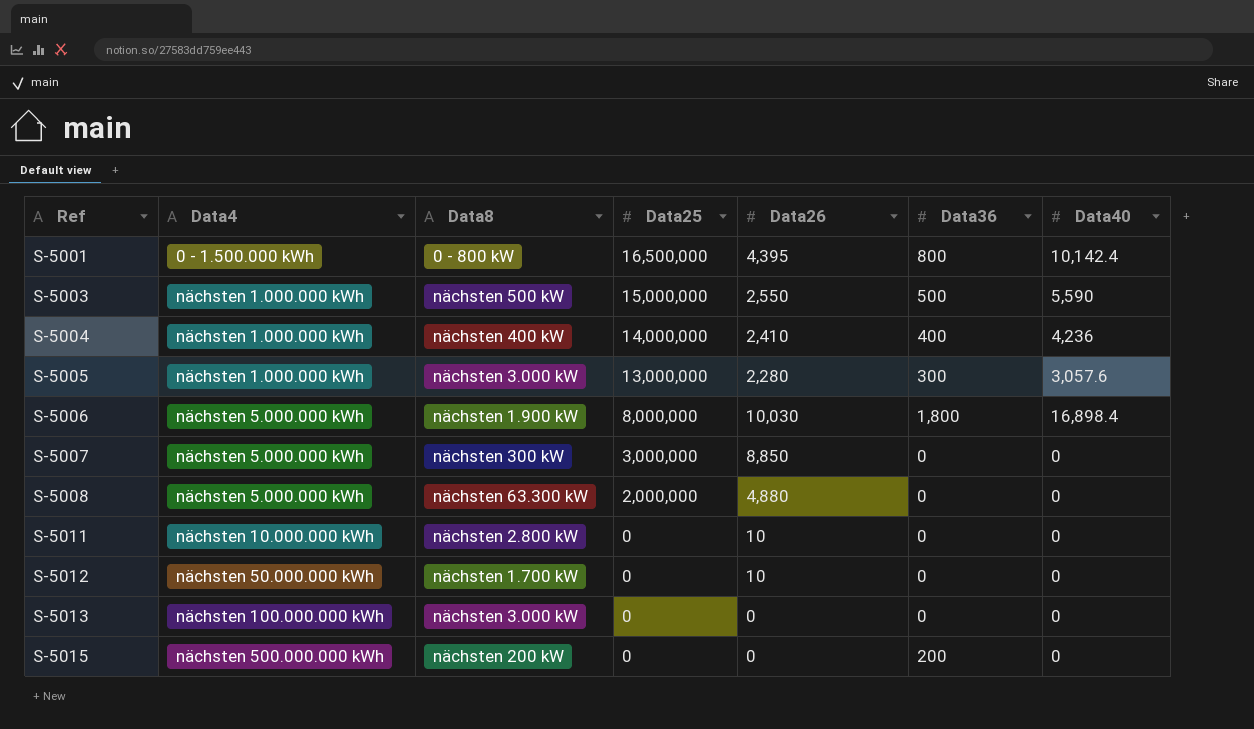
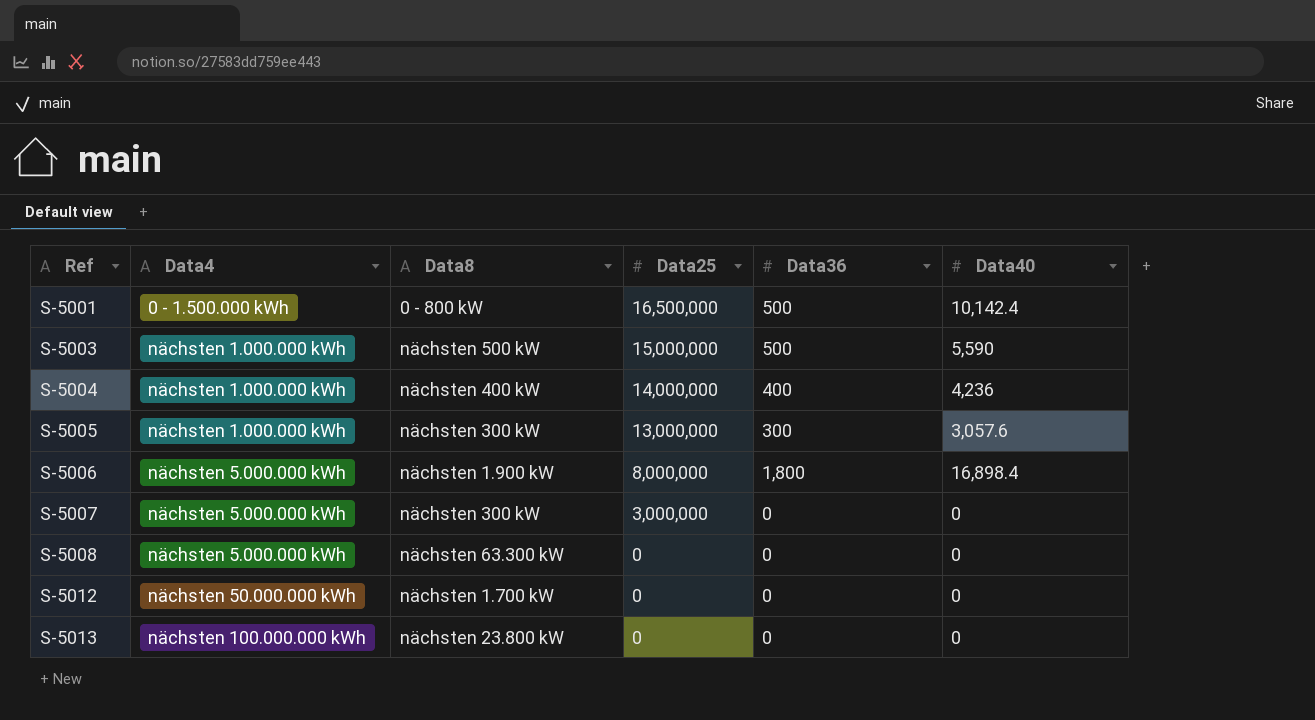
column Data26 | position: 5 -> none
row S-5011: nächsten 10.000.000 kWh | nächsten 2.800 kW | 0 | 10 | 0 | 0 -> none
row S-5015: nächsten 500.000.000 kWh | nächsten 200 kW | 0 | 0 | 200 | 0 -> none
S-5001 | Data36: 800 -> 500
S-5005 | Data8: nächsten 3.000 kW -> nächsten 300 kW
S-5008 | Data25: 2,000,000 -> 0
S-5013 | Data8: nächsten 3.000 kW -> nächsten 23.800 kW

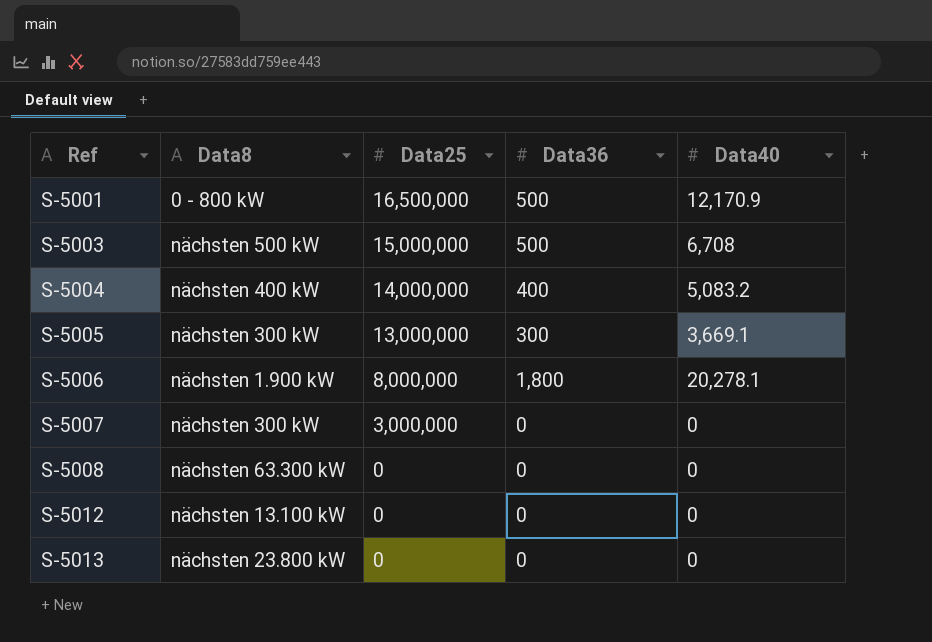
column Data4 | position: 2 -> none
S-5001 | Data40: 10,142.4 -> 12,170.9
S-5003 | Data40: 5,590 -> 6,708
S-5004 | Data40: 4,236 -> 5,083.2
S-5005 | Data40: 3,057.6 -> 3,669.1
S-5006 | Data40: 16,898.4 -> 20,278.1
S-5012 | Data8: nächsten 1.700 kW -> nächsten 13.100 kW

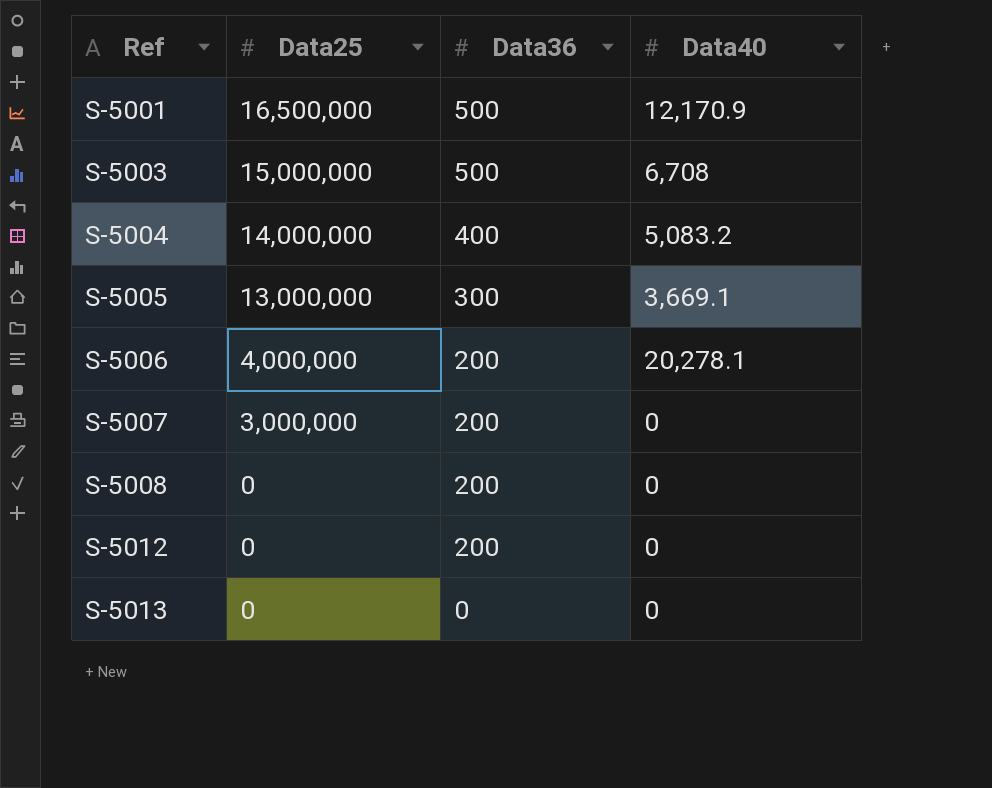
column Data8 | position: 2 -> none
S-5006 | Data25: 8,000,000 -> 4,000,000
S-5006 | Data36: 1,800 -> 200
S-5007 | Data36: 0 -> 200
S-5008 | Data36: 0 -> 200
S-5012 | Data36: 0 -> 200

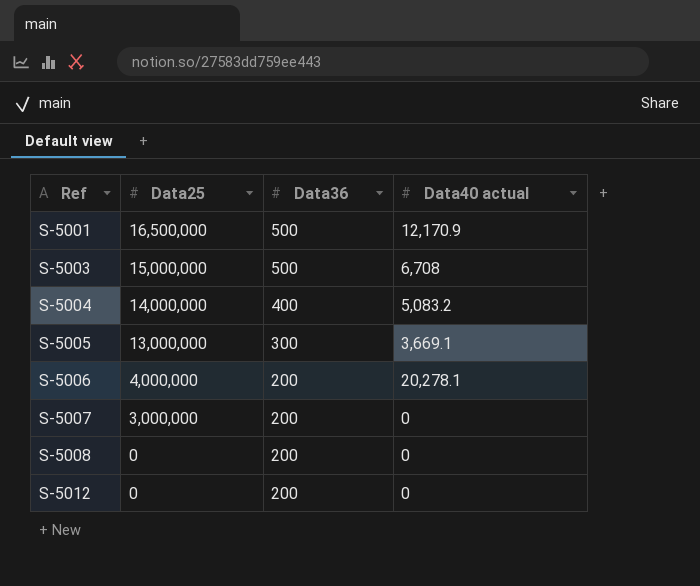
column name: Data40 -> Data40 actual
row S-5013: 0 | 0 | 0 -> none

